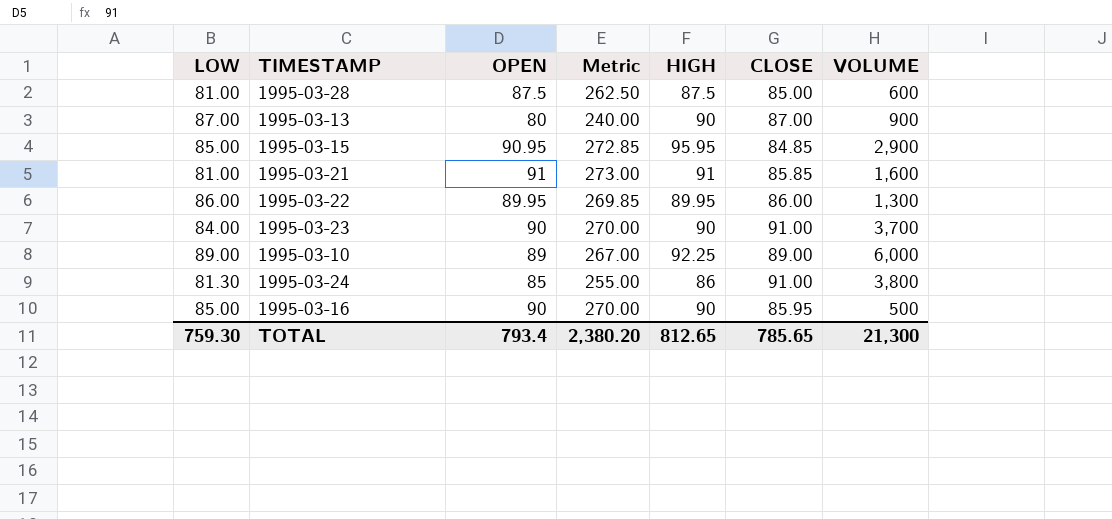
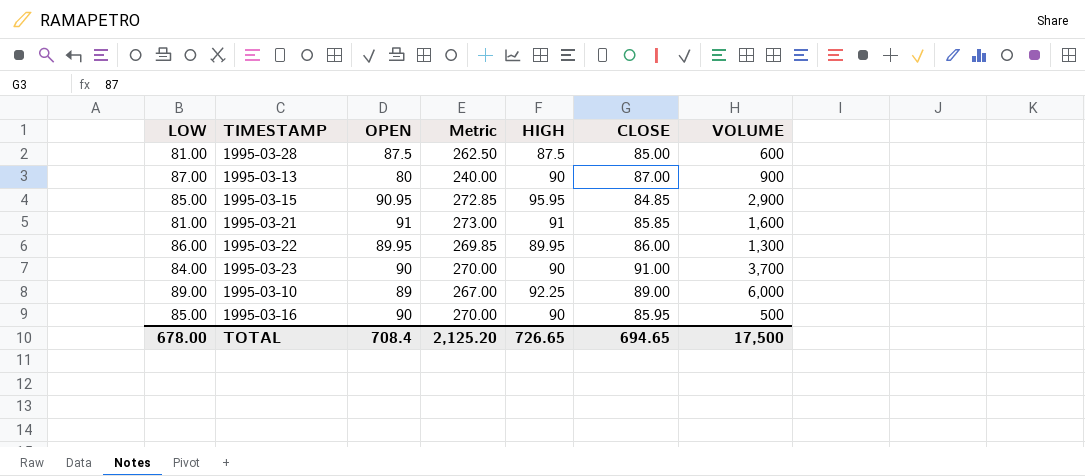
row 1995-03-24: 81.30 | 85 | 255.00 | 86 | 91.00 | 3,800 -> none
TOTAL | LOW: 759.30 -> 678.00
TOTAL | OPEN: 793.4 -> 708.4
TOTAL | Metric: 2,380.20 -> 2,125.20
TOTAL | HIGH: 812.65 -> 726.65
TOTAL | CLOSE: 785.65 -> 694.65
TOTAL | VOLUME: 21,300 -> 17,500

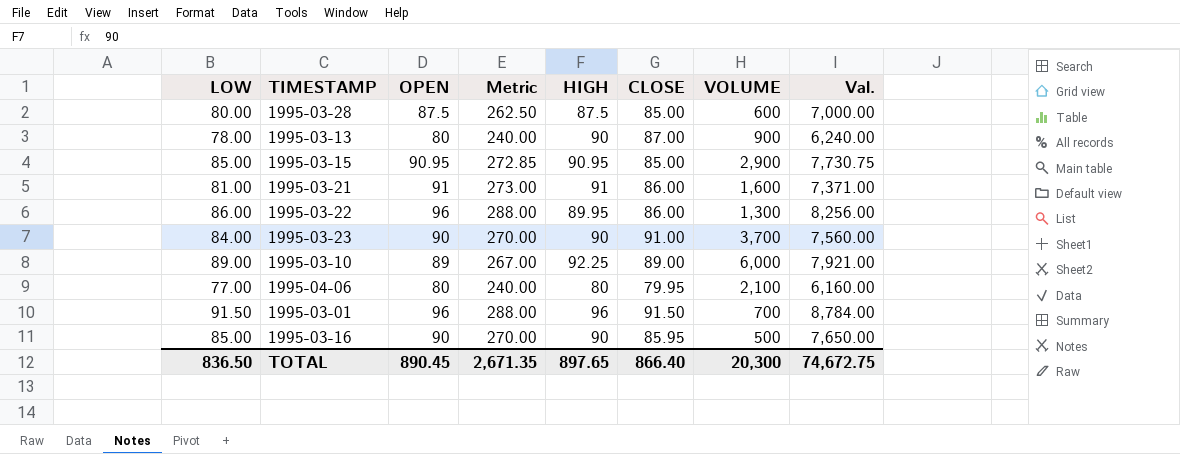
column Val. | formula: none -> [LOW] * [OPEN]
1995-03-28 | LOW: 81.00 -> 80.00
1995-03-13 | LOW: 87.00 -> 78.00
1995-03-15 | HIGH: 95.95 -> 90.95
1995-03-15 | CLOSE: 84.85 -> 85.00
1995-03-21 | CLOSE: 85.85 -> 86.00
1995-03-22 | OPEN: 89.95 -> 96
1995-03-22 | Metric: 269.85 -> 288.00
row 1995-04-06: none -> 77.00 | 80 | 240.00 | 80 | 79.95 | 2,100 | 6,160.00
row 1995-03-01: none -> 91.50 | 96 | 288.00 | 96 | 91.50 | 700 | 8,784.00
TOTAL | LOW: 678.00 -> 836.50
TOTAL | OPEN: 708.4 -> 890.45
TOTAL | Metric: 2,125.20 -> 2,671.35
TOTAL | HIGH: 726.65 -> 897.65
TOTAL | CLOSE: 694.65 -> 866.40
TOTAL | VOLUME: 17,500 -> 20,300

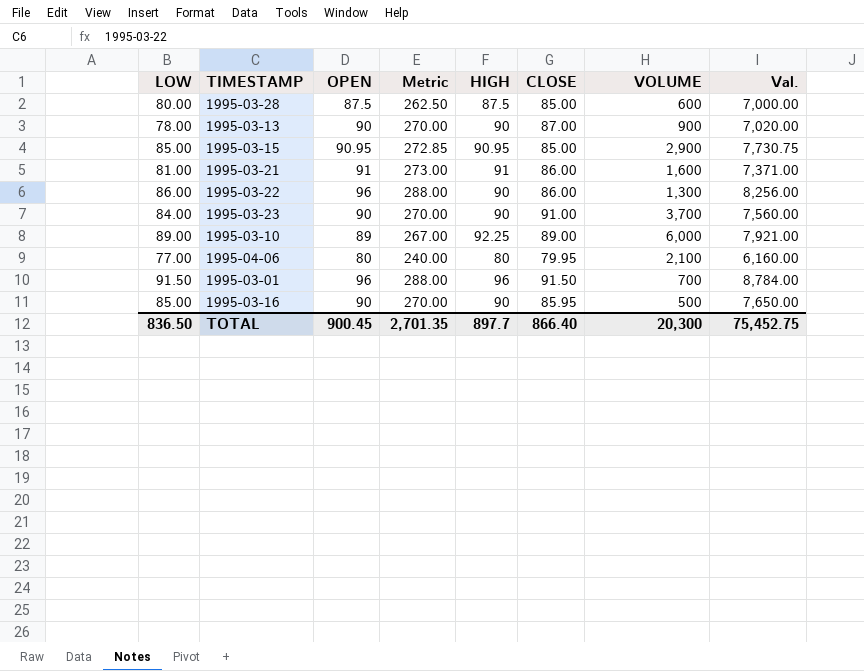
1995-03-13 | OPEN: 80 -> 90
1995-03-13 | Metric: 240.00 -> 270.00
1995-03-13 | Val.: 6,240.00 -> 7,020.00
1995-03-22 | HIGH: 89.95 -> 90
TOTAL | OPEN: 890.45 -> 900.45
TOTAL | Metric: 2,671.35 -> 2,701.35
TOTAL | HIGH: 897.65 -> 897.7
TOTAL | Val.: 74,672.75 -> 75,452.75

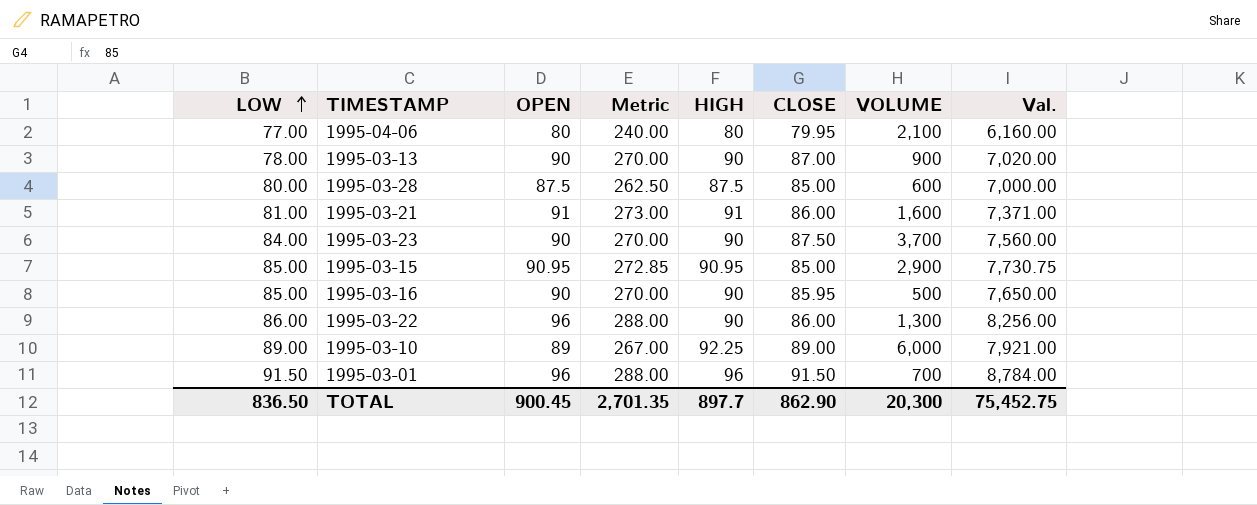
row order: none -> LOW ascending
1995-03-23 | CLOSE: 91.00 -> 87.50
TOTAL | CLOSE: 866.40 -> 862.90

